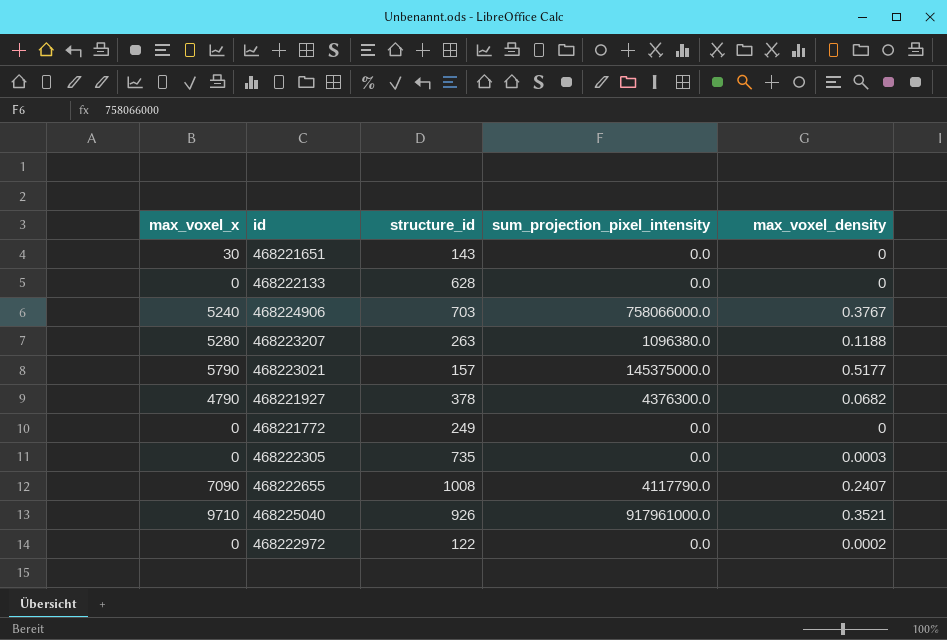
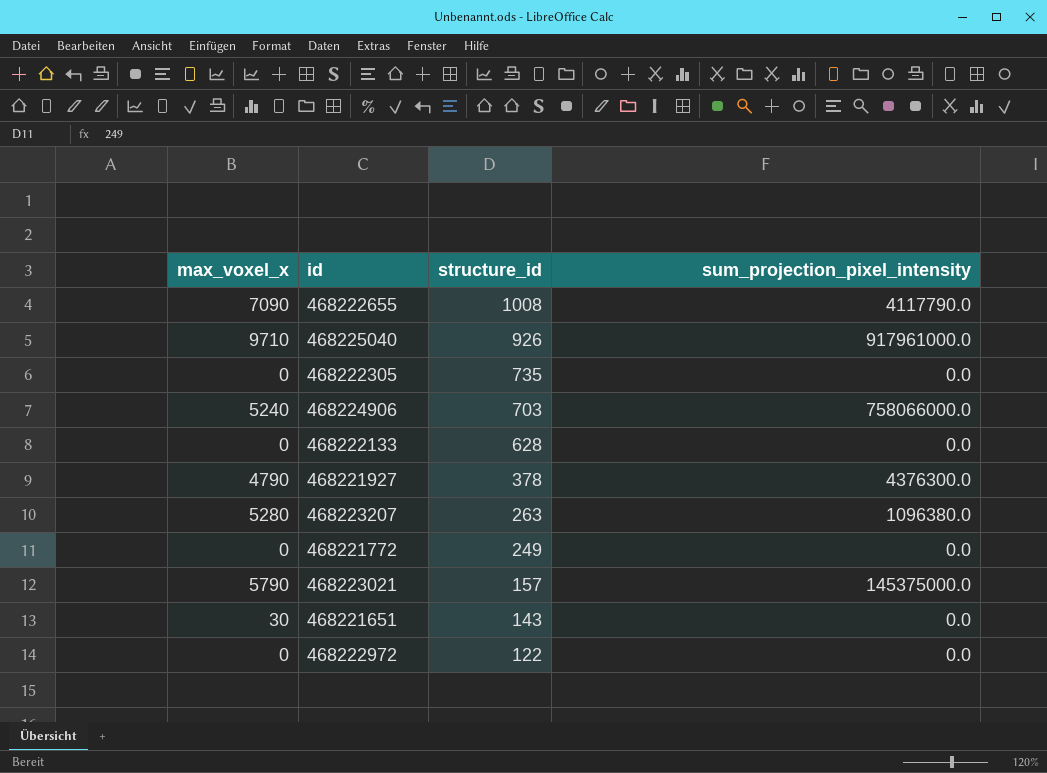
row order: none -> structure_id descending
column max_voxel_density | position: 5 -> none

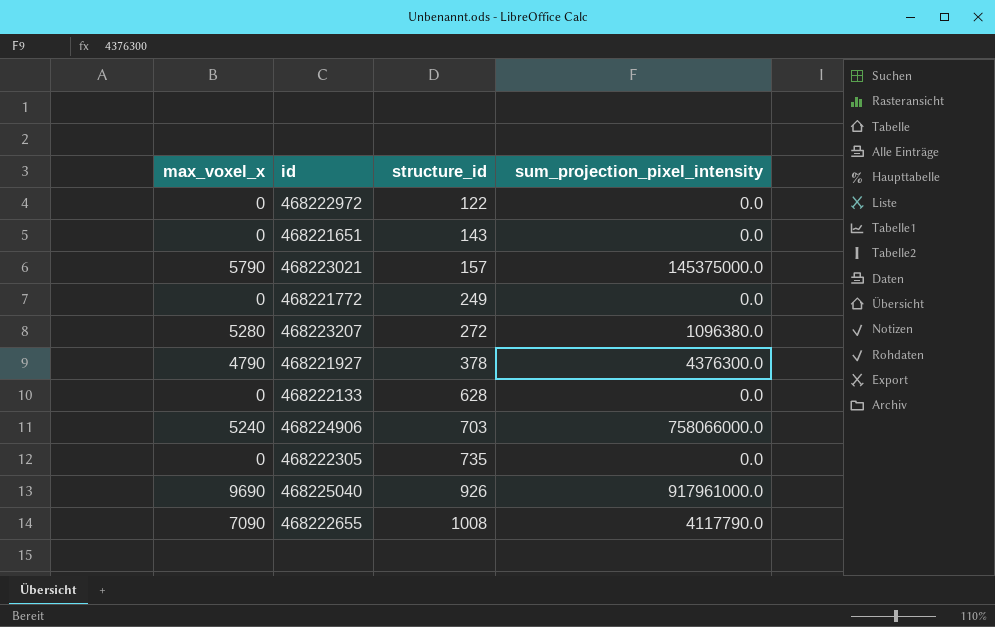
row order: structure_id descending -> structure_id ascending
468221651 | max_voxel_x: 30 -> 0
468223207 | structure_id: 263 -> 272
468225040 | max_voxel_x: 9710 -> 9690

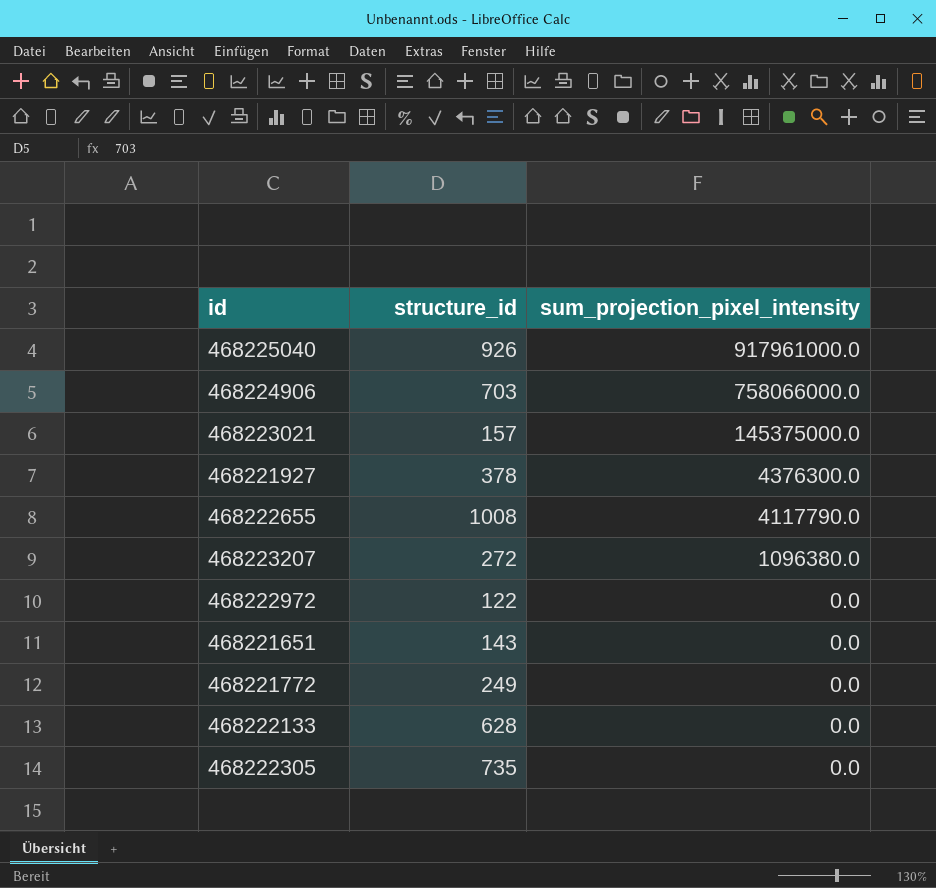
row order: structure_id ascending -> sum_projection_pixel_intensity descending
column max_voxel_x | position: 1 -> none

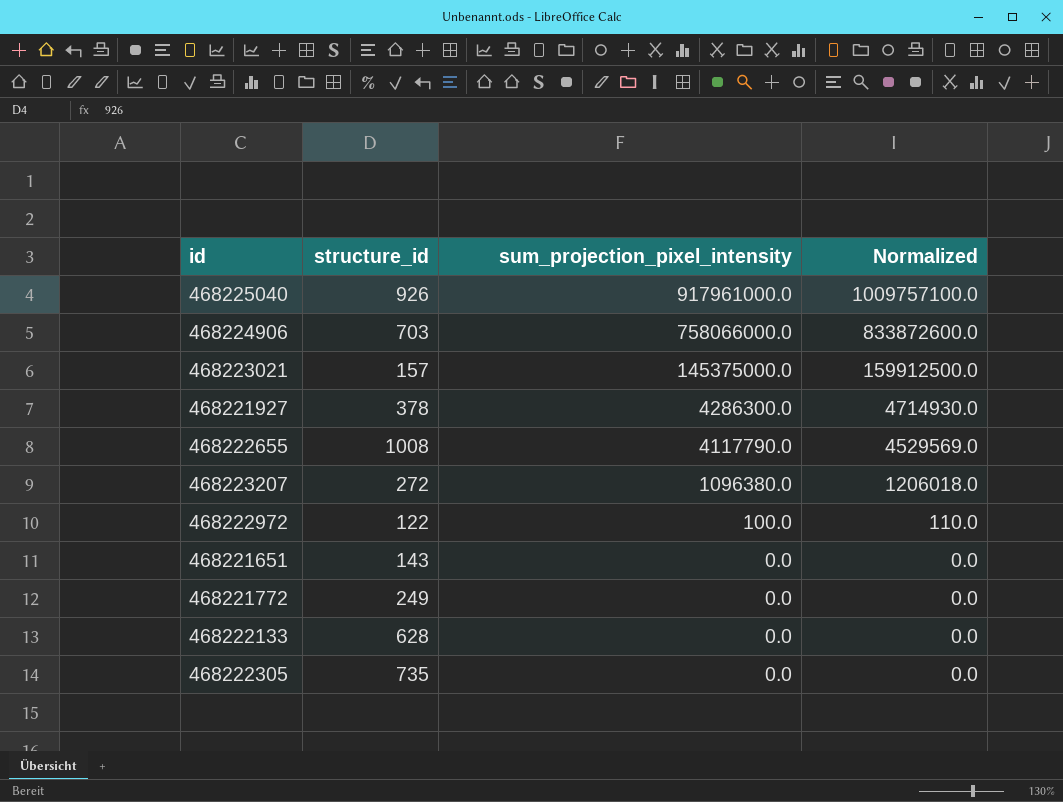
column Normalized | formula: none -> [sum_projection_pixel_intensity] * 1.1
468221927 | sum_projection_pixel_intensity: 4376300.0 -> 4286300.0
468222972 | sum_projection_pixel_intensity: 0.0 -> 100.0

